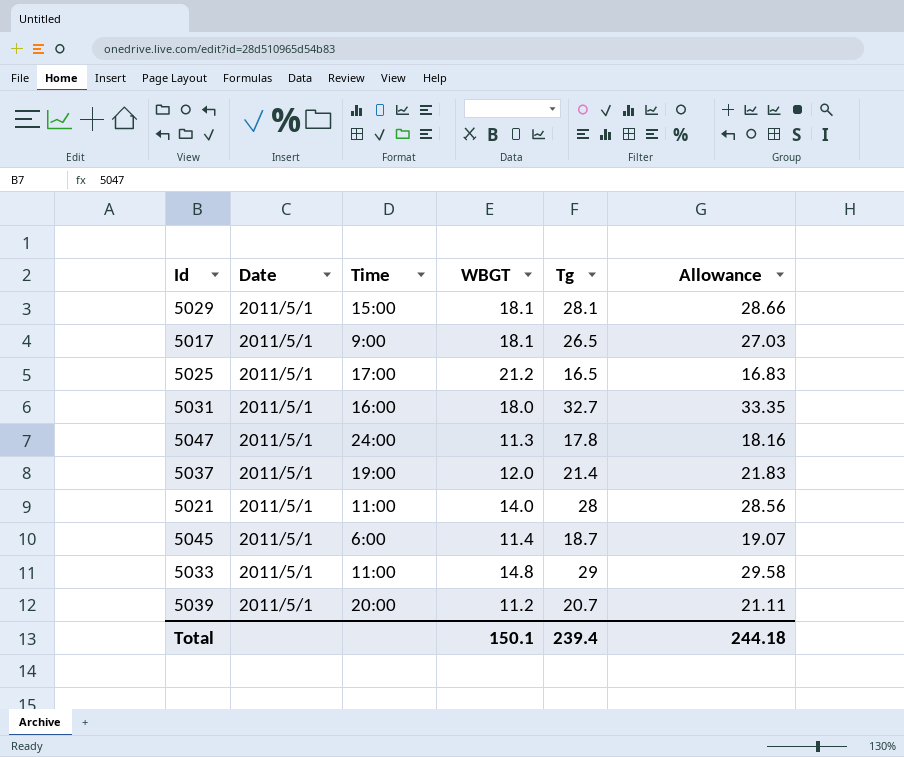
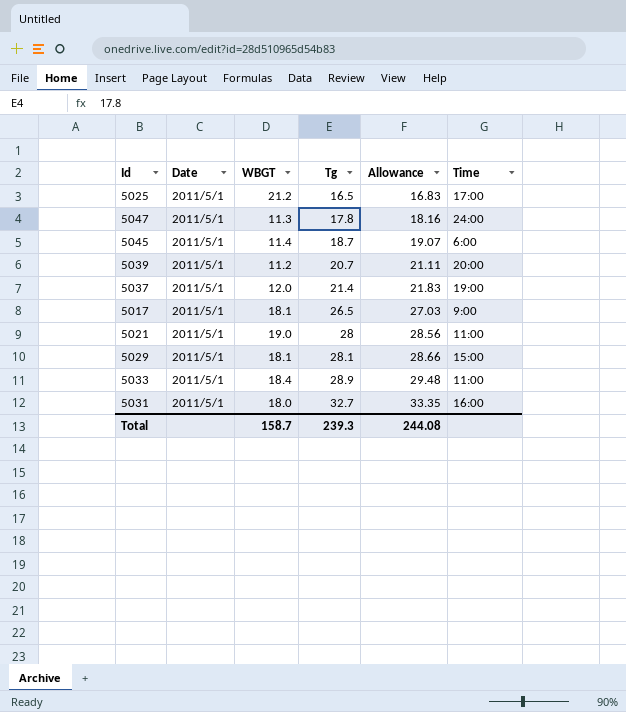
row order: none -> Tg ascending
column Time | position: 3 -> 6
5021 | WBGT: 14.0 -> 19.0
5033 | WBGT: 14.8 -> 18.4
5033 | Tg: 29 -> 28.9
5033 | Allowance: 29.58 -> 29.48
Total | WBGT: 150.1 -> 158.7
Total | Tg: 239.4 -> 239.3
Total | Allowance: 244.18 -> 244.08

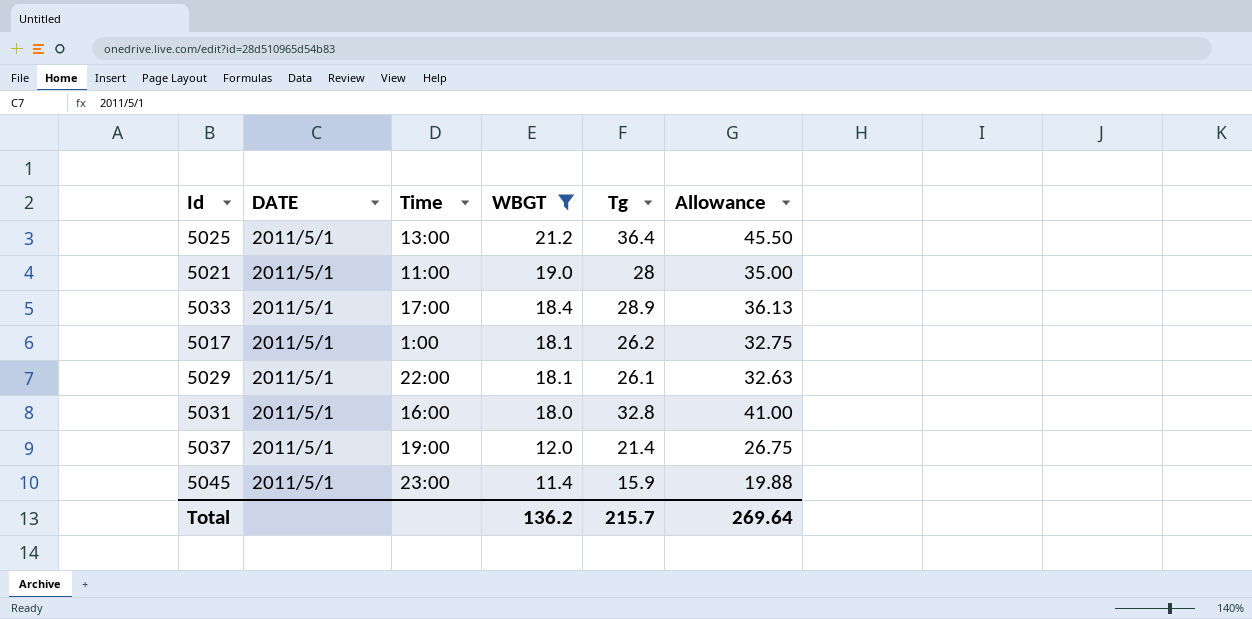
filter: none -> WBGT >= 11.4
row order: Tg ascending -> WBGT descending
column name: Date -> DATE
column Time | position: 6 -> 3
column Allowance | formula: [Tg] * 1.02 -> [Tg] * 1.25
5025 | Time: 17:00 -> 13:00
5025 | Tg: 16.5 -> 36.4
5033 | Time: 11:00 -> 17:00
5017 | Time: 9:00 -> 1:00
5017 | Tg: 26.5 -> 26.2
5029 | Time: 15:00 -> 22:00
5029 | Tg: 28.1 -> 26.1
5031 | Tg: 32.7 -> 32.8
5045 | Time: 6:00 -> 23:00
5045 | Tg: 18.7 -> 15.9
Total | WBGT: 158.7 -> 136.2
Total | Tg: 239.3 -> 215.7
Total | Allowance: 244.08 -> 269.64

